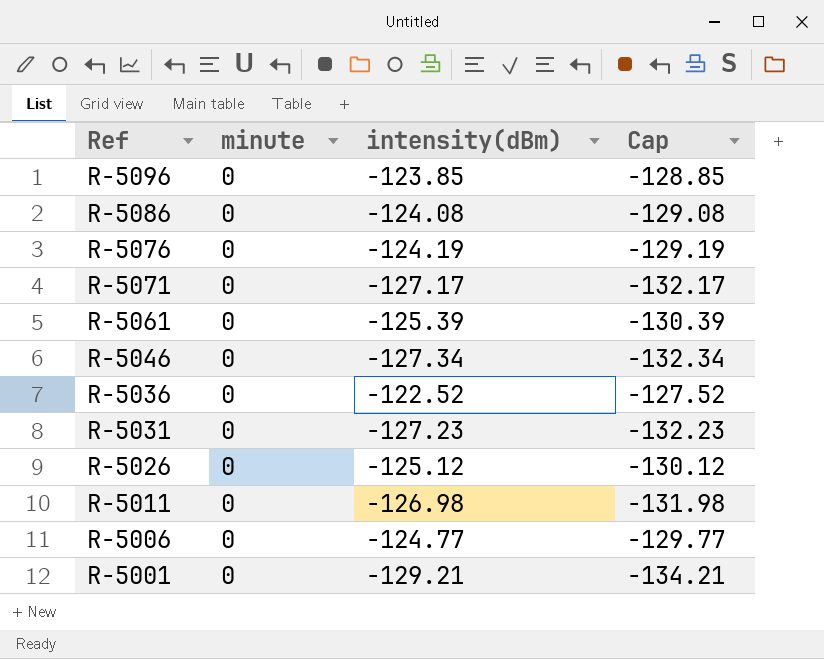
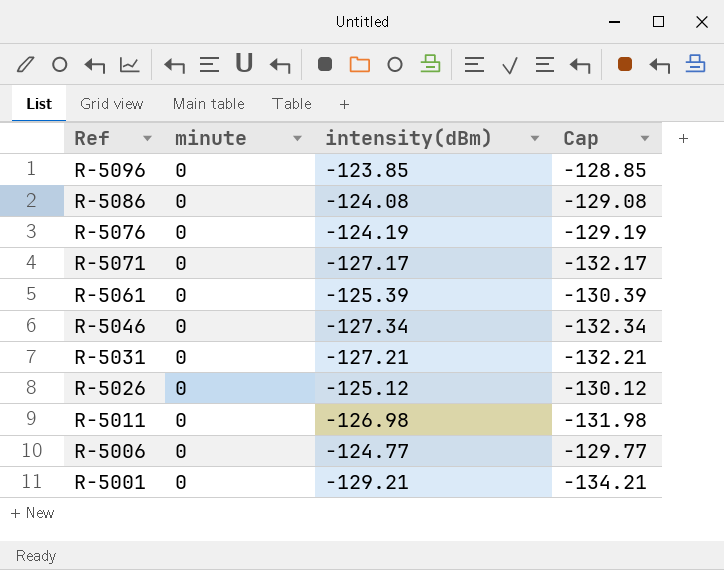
row R-5036: 0 | -122.52 | -127.52 -> none
R-5031 | intensity(dBm): -127.23 -> -127.21
R-5031 | Cap: -132.23 -> -132.21

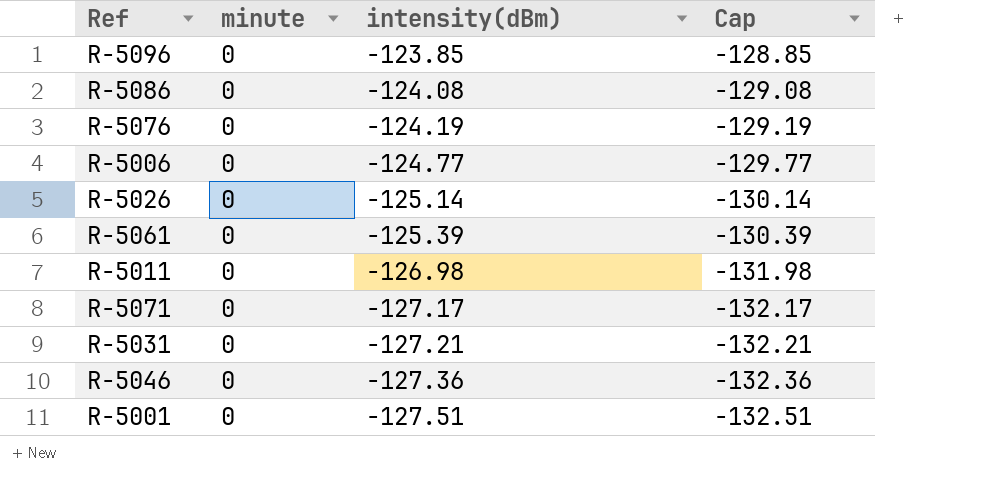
row order: Ref descending -> intensity(dBm) descending
R-5026 | intensity(dBm): -125.12 -> -125.14
R-5026 | Cap: -130.12 -> -130.14
R-5046 | intensity(dBm): -127.34 -> -127.36
R-5046 | Cap: -132.34 -> -132.36
R-5001 | intensity(dBm): -129.21 -> -127.51
R-5001 | Cap: -134.21 -> -132.51

